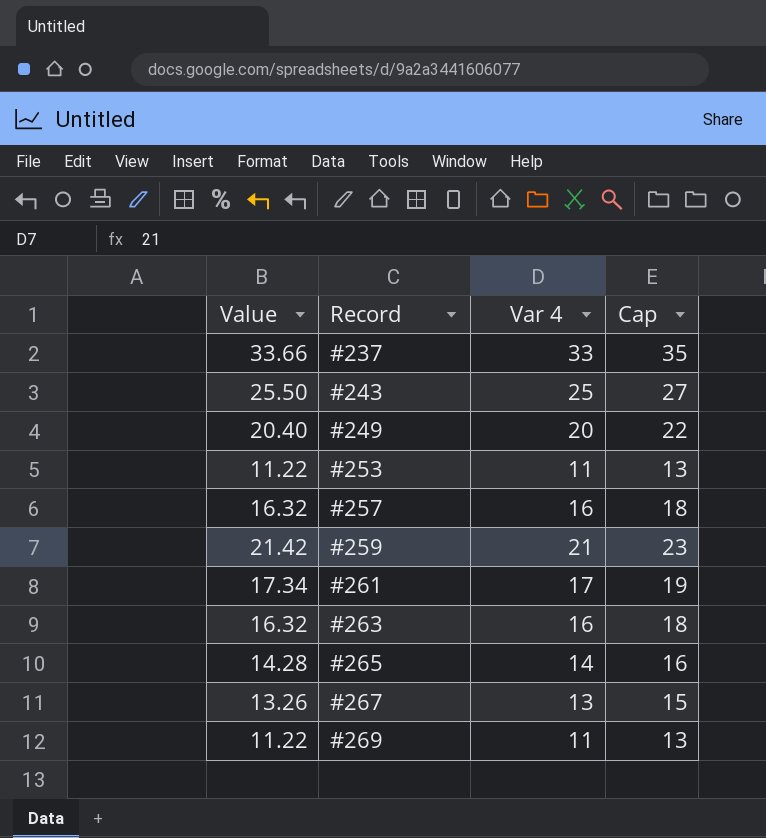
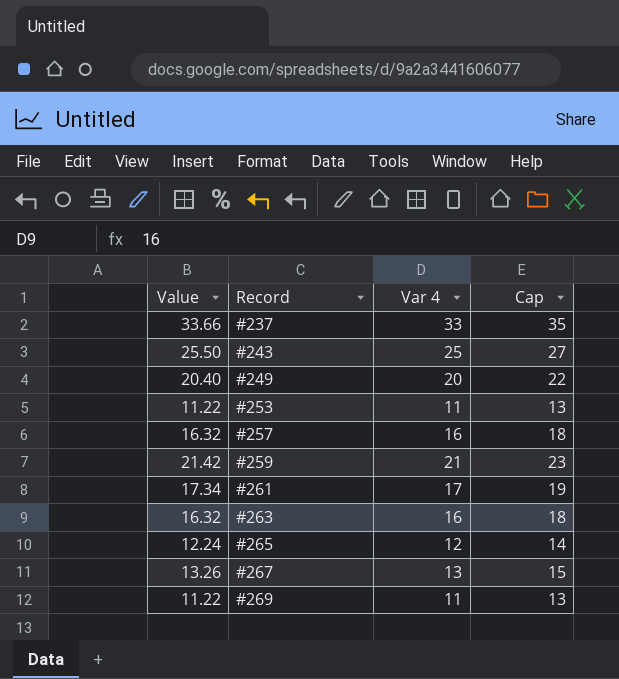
#265 | Value: 14.28 -> 12.24
#265 | Var 4: 14 -> 12
#265 | Cap: 16 -> 14

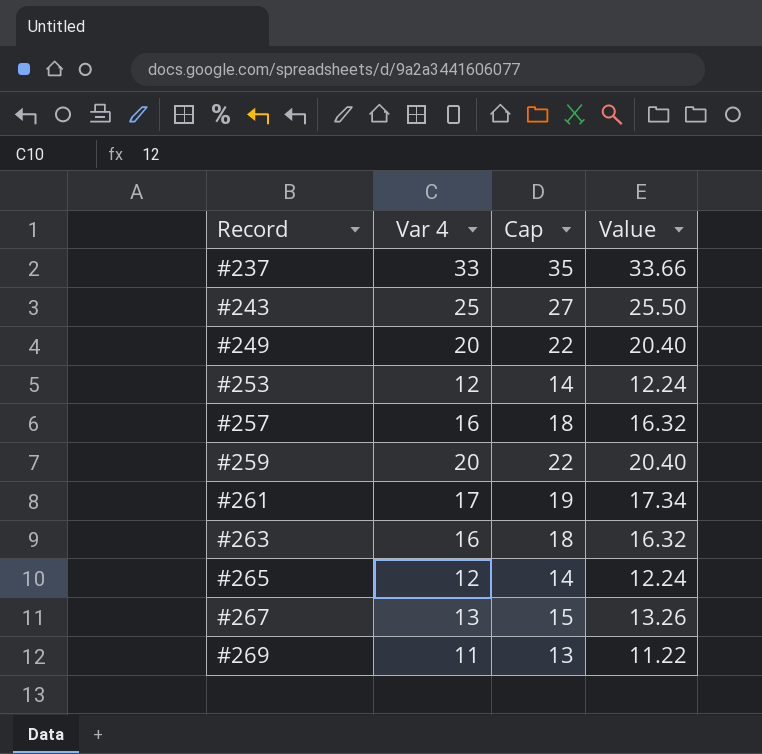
column Value | position: 1 -> 4
#253 | Var 4: 11 -> 12
#253 | Cap: 13 -> 14
#253 | Value: 11.22 -> 12.24
#259 | Var 4: 21 -> 20
#259 | Cap: 23 -> 22
#259 | Value: 21.42 -> 20.40

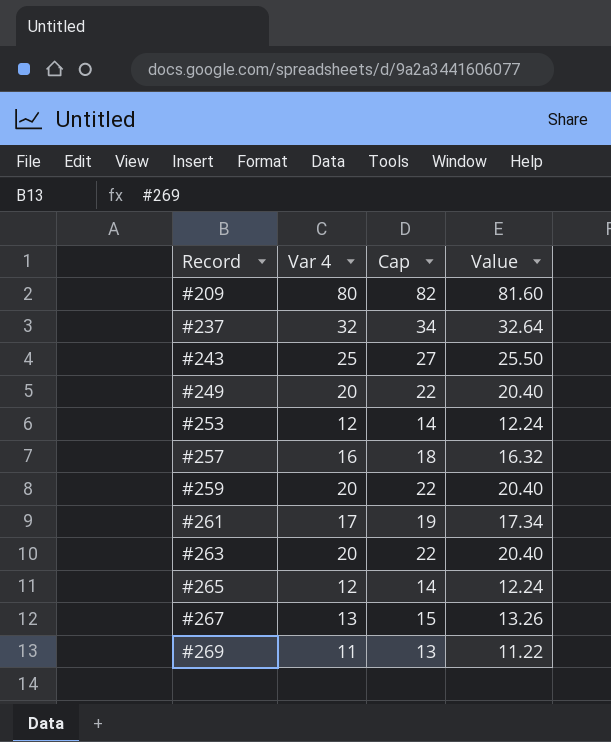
row #209: none -> 80 | 82 | 81.60
#237 | Var 4: 33 -> 32
#237 | Cap: 35 -> 34
#237 | Value: 33.66 -> 32.64
#263 | Var 4: 16 -> 20
#263 | Cap: 18 -> 22
#263 | Value: 16.32 -> 20.40

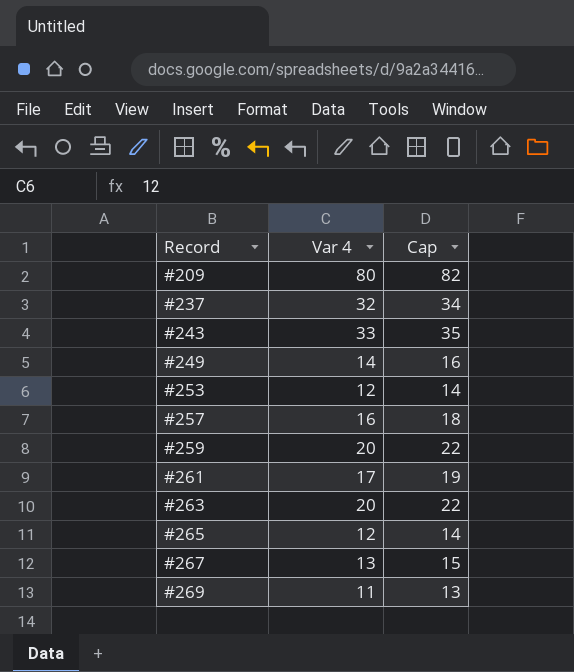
column Value | formula: [Var 4] * 1.02 -> none
#243 | Var 4: 25 -> 33
#243 | Cap: 27 -> 35
#249 | Var 4: 20 -> 14
#249 | Cap: 22 -> 16

